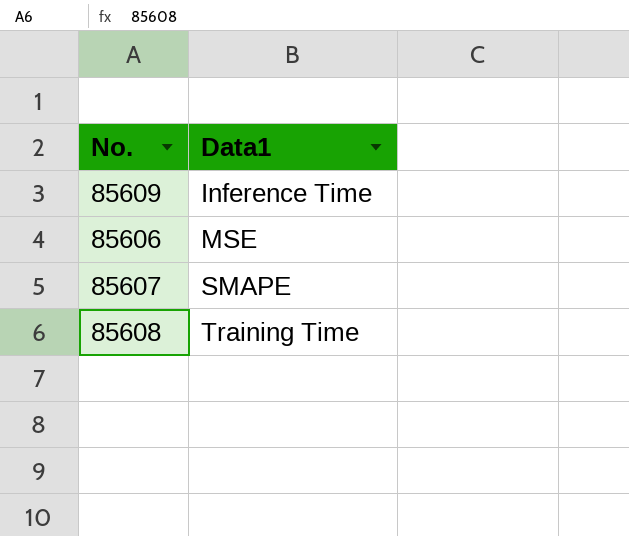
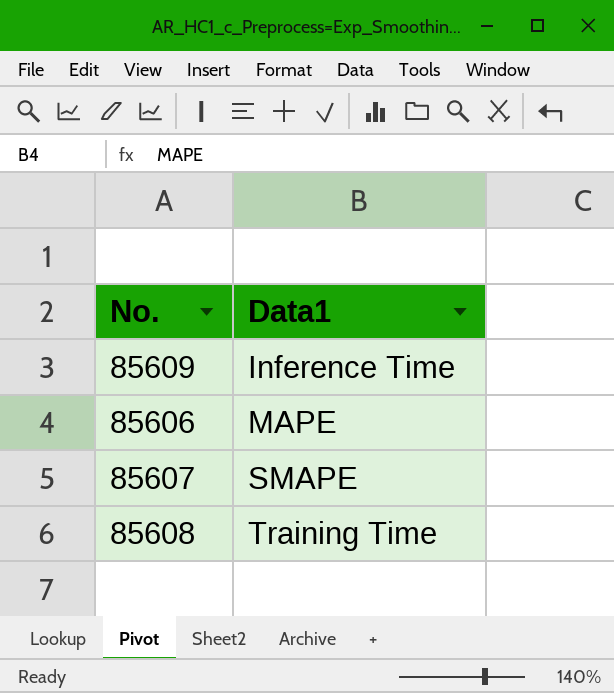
85606 | Data1: MSE -> MAPE

